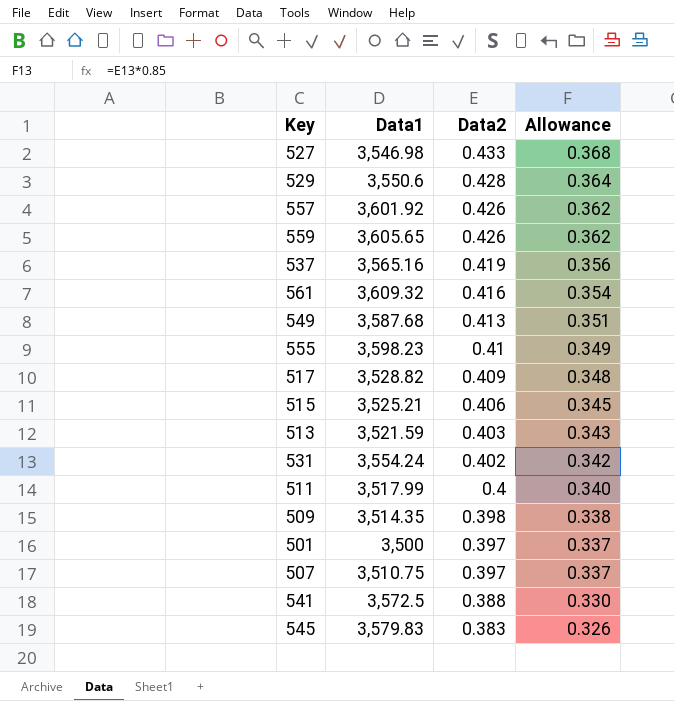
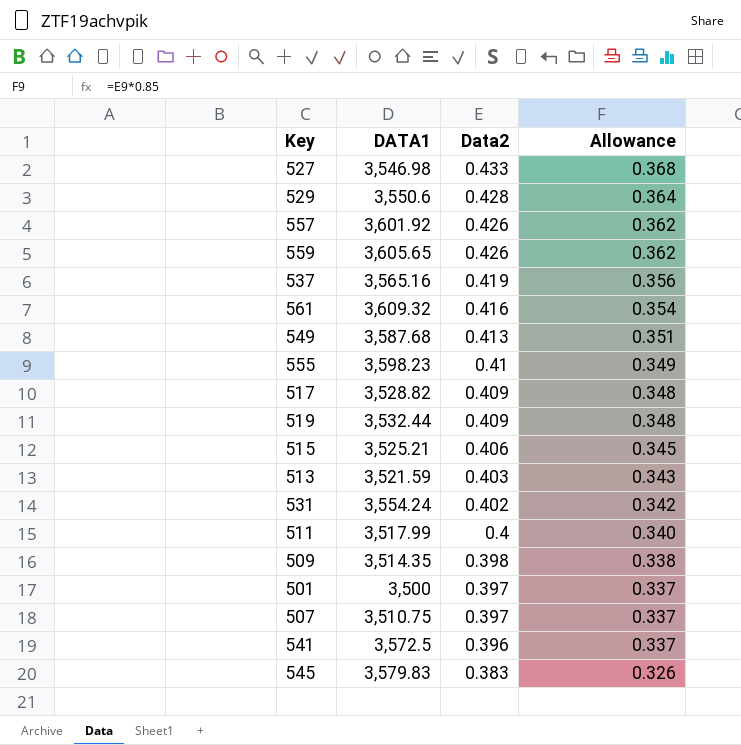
column name: Data1 -> DATA1
row 519: none -> 3,532.44 | 0.409 | 0.348
541 | Data2: 0.388 -> 0.396
541 | Allowance: 0.330 -> 0.337

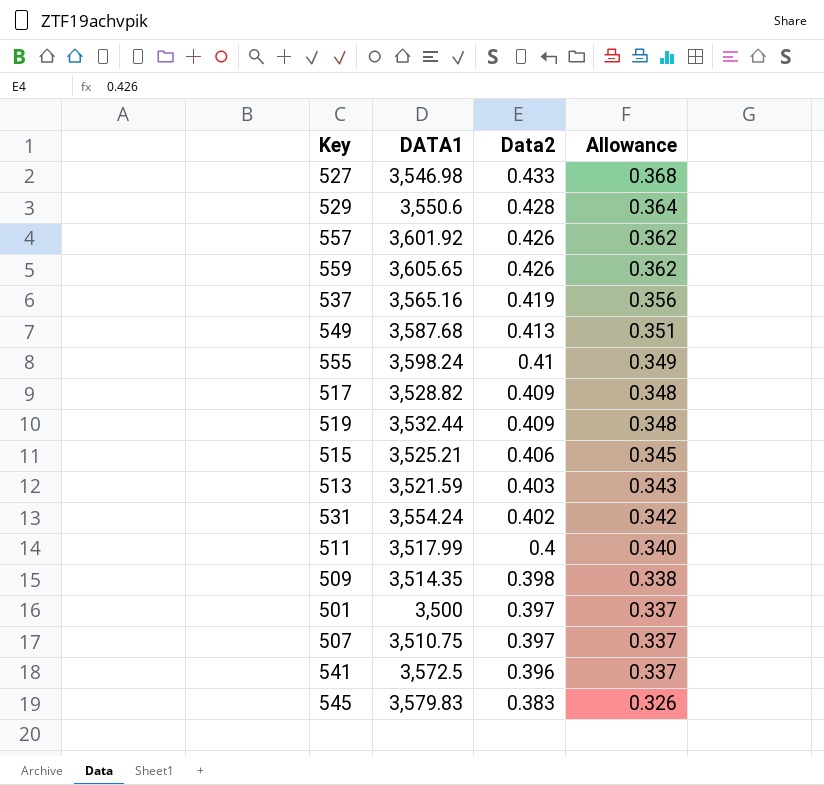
row 561: 3,609.32 | 0.416 | 0.354 -> none
555 | DATA1: 3,598.23 -> 3,598.24

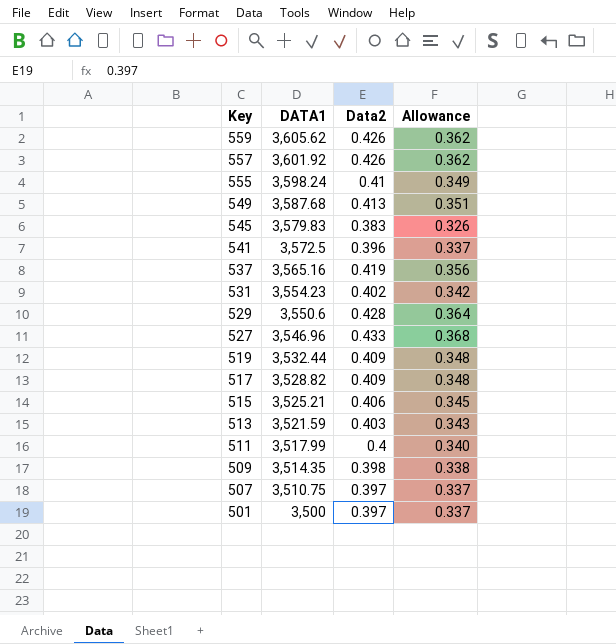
row order: Data2 descending -> Key descending
559 | DATA1: 3,605.65 -> 3,605.62
531 | DATA1: 3,554.24 -> 3,554.23
527 | DATA1: 3,546.98 -> 3,546.96

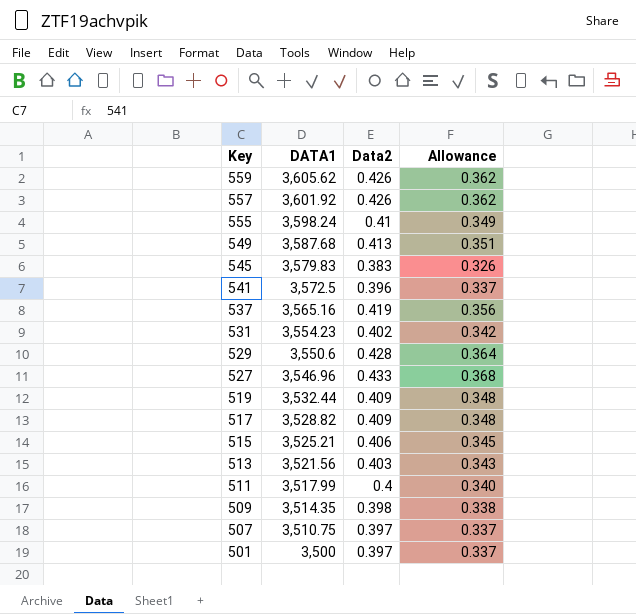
513 | DATA1: 3,521.59 -> 3,521.56

